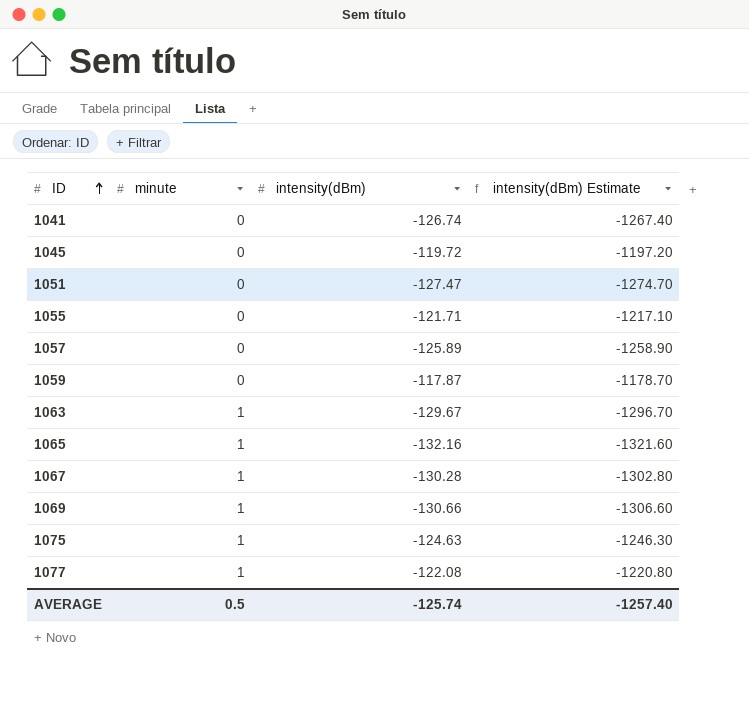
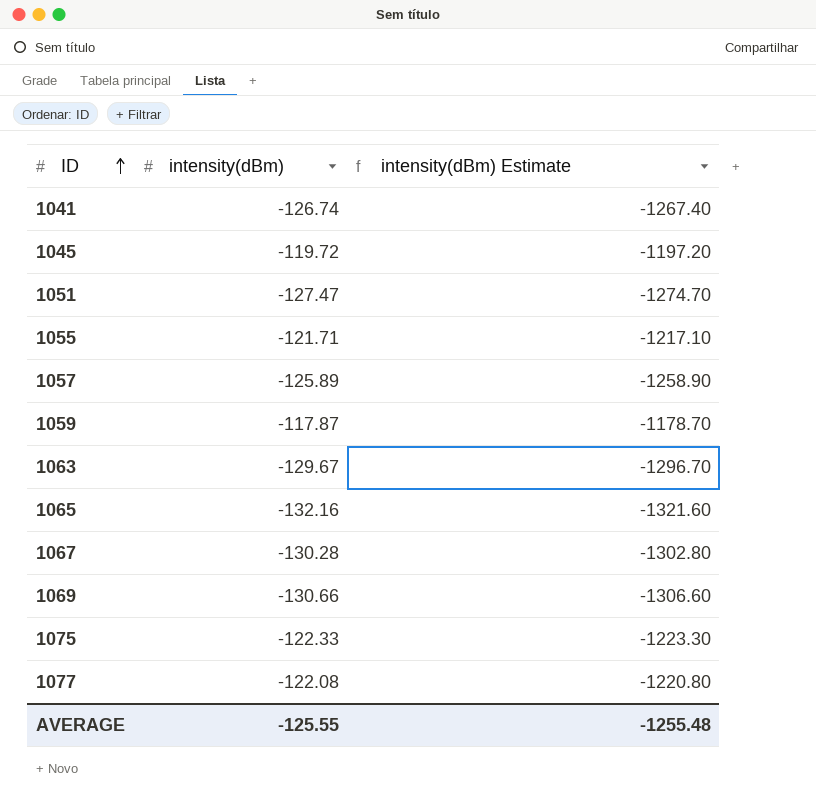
column minute | position: 2 -> none
1075 | intensity(dBm): -124.63 -> -122.33
1075 | intensity(dBm) Estimate: -1246.30 -> -1223.30
AVERAGE | intensity(dBm): -125.74 -> -125.55
AVERAGE | intensity(dBm) Estimate: -1257.40 -> -1255.48

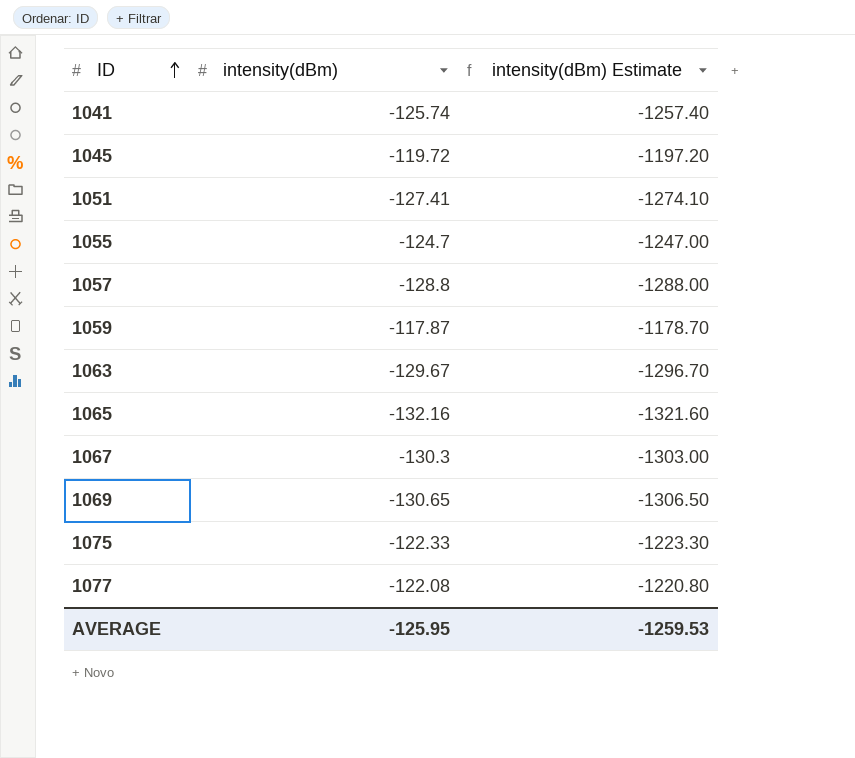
1041 | intensity(dBm): -126.74 -> -125.74
1041 | intensity(dBm) Estimate: -1267.40 -> -1257.40
1051 | intensity(dBm): -127.47 -> -127.41
1051 | intensity(dBm) Estimate: -1274.70 -> -1274.10
1055 | intensity(dBm): -121.71 -> -124.7
1055 | intensity(dBm) Estimate: -1217.10 -> -1247.00
1057 | intensity(dBm): -125.89 -> -128.8
1057 | intensity(dBm) Estimate: -1258.90 -> -1288.00
1067 | intensity(dBm): -130.28 -> -130.3
1067 | intensity(dBm) Estimate: -1302.80 -> -1303.00
1069 | intensity(dBm): -130.66 -> -130.65
1069 | intensity(dBm) Estimate: -1306.60 -> -1306.50
AVERAGE | intensity(dBm): -125.55 -> -125.95
AVERAGE | intensity(dBm) Estimate: -1255.48 -> -1259.53

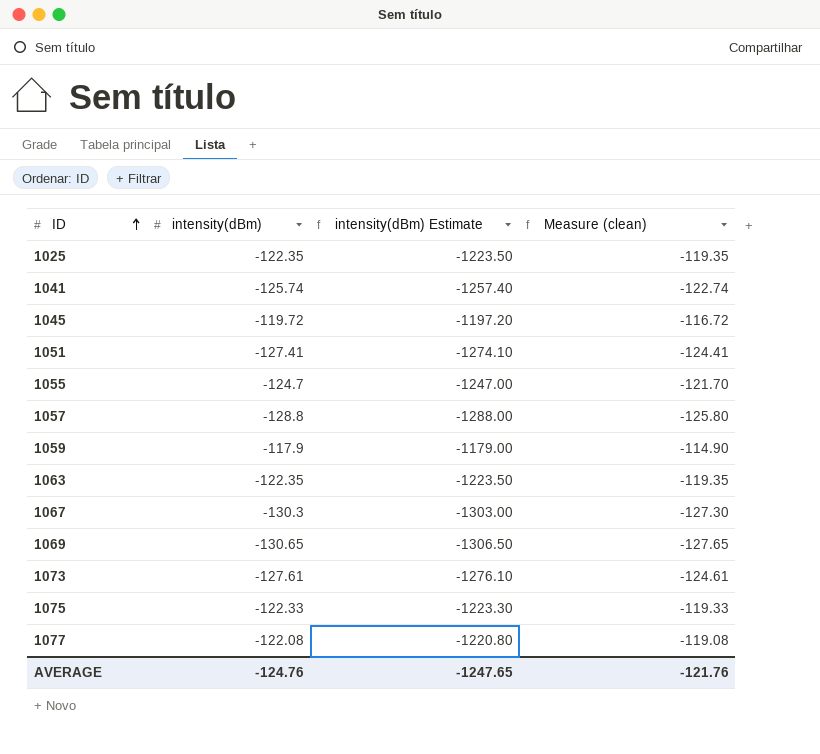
column Measure (clean) | formula: none -> [intensity(dBm)] + 3
row 1065: -132.16 | -1321.60 -> none
row 1025: none -> -122.35 | -1223.50 | -119.35
1059 | intensity(dBm): -117.87 -> -117.9
1059 | intensity(dBm) Estimate: -1178.70 -> -1179.00
1063 | intensity(dBm): -129.67 -> -122.35
1063 | intensity(dBm) Estimate: -1296.70 -> -1223.50
row 1073: none -> -127.61 | -1276.10 | -124.61
AVERAGE | intensity(dBm): -125.95 -> -124.76
AVERAGE | intensity(dBm) Estimate: -1259.53 -> -1247.65

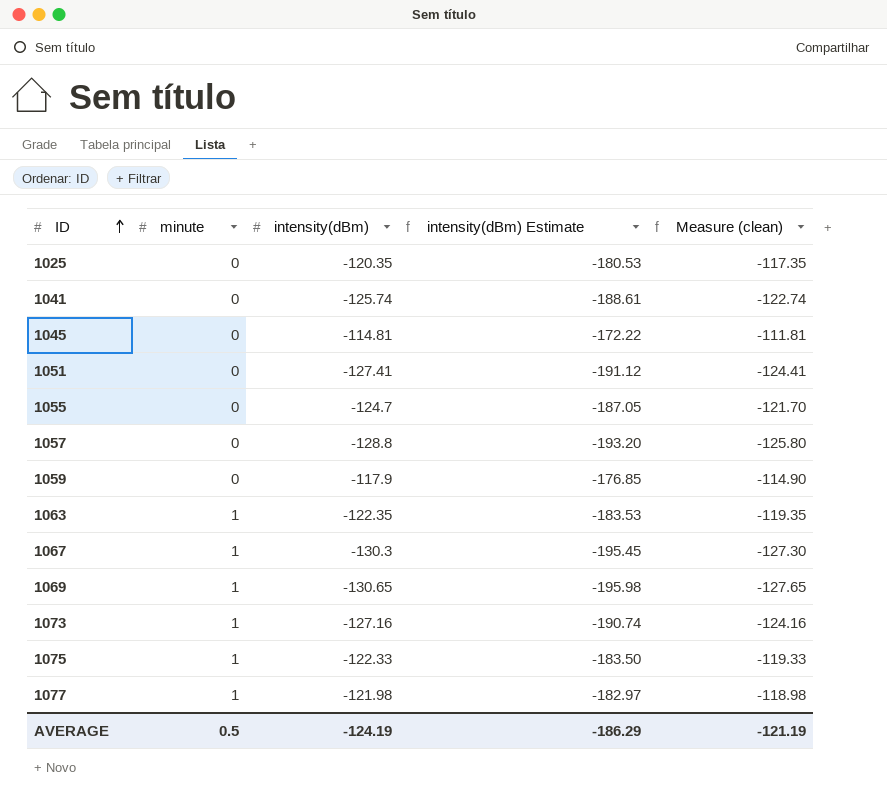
column minute | position: none -> 2
column intensity(dBm) Estimate | formula: [intensity(dBm)] * 10 -> [intensity(dBm)] * 1.5
1025 | intensity(dBm): -122.35 -> -120.35
1025 | Measure (clean): -119.35 -> -117.35
1045 | intensity(dBm): -119.72 -> -114.81
1045 | Measure (clean): -116.72 -> -111.81
1073 | intensity(dBm): -127.61 -> -127.16
1073 | Measure (clean): -124.61 -> -124.16
1077 | intensity(dBm): -122.08 -> -121.98
1077 | Measure (clean): -119.08 -> -118.98
AVERAGE | intensity(dBm): -124.76 -> -124.19
AVERAGE | intensity(dBm) Estimate: -1247.65 -> -186.29
AVERAGE | Measure (clean): -121.76 -> -121.19

